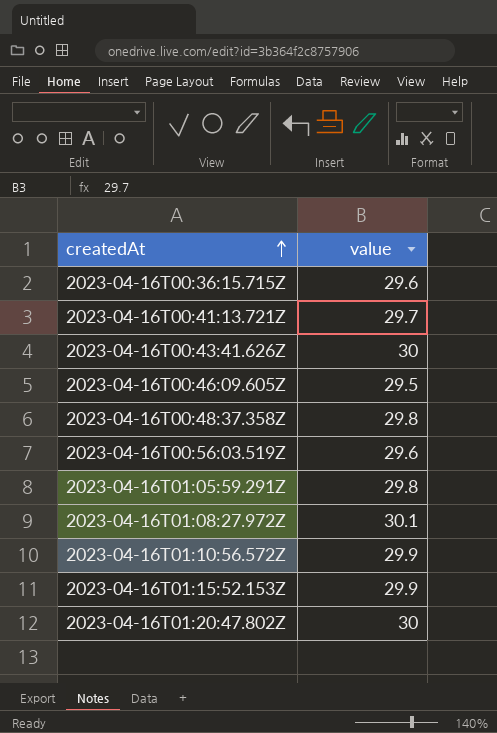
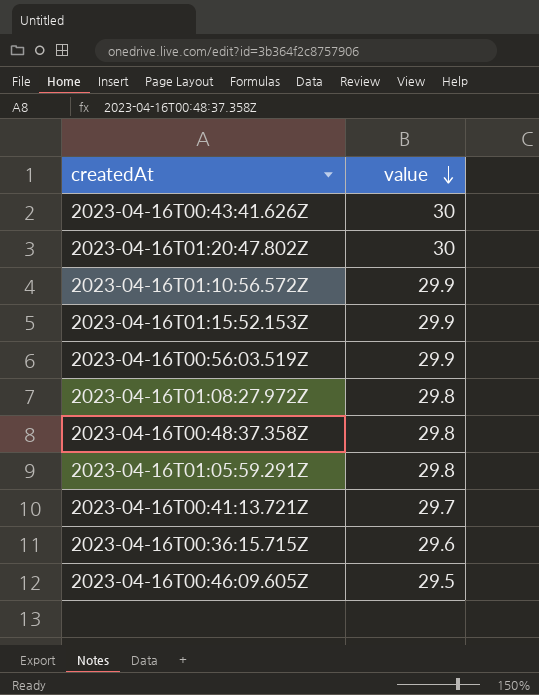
row order: createdAt ascending -> value descending
2023-04-16T00:56:03.519Z | value: 29.6 -> 29.9
2023-04-16T01:08:27.972Z | value: 30.1 -> 29.8

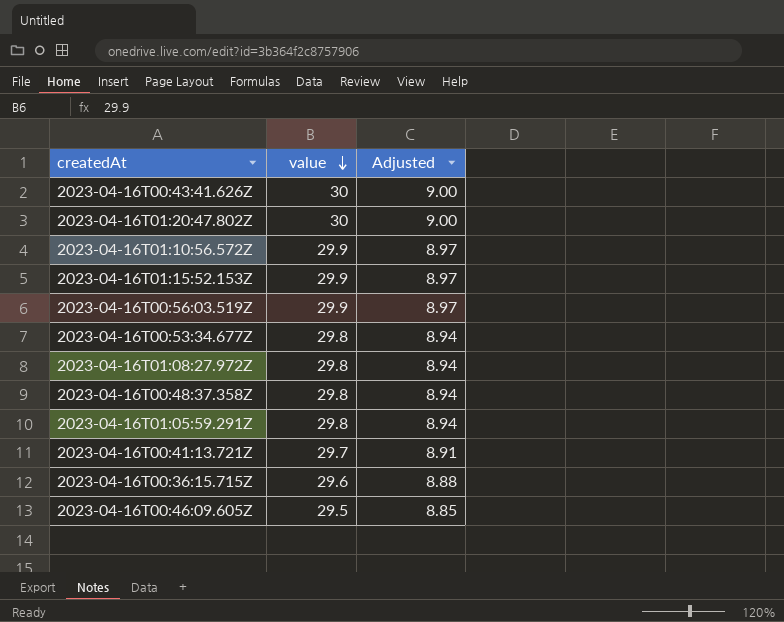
column Adjusted | formula: none -> [value] * 0.3
row 2023-04-16T00:53:34.677Z: none -> 29.8 | 8.94

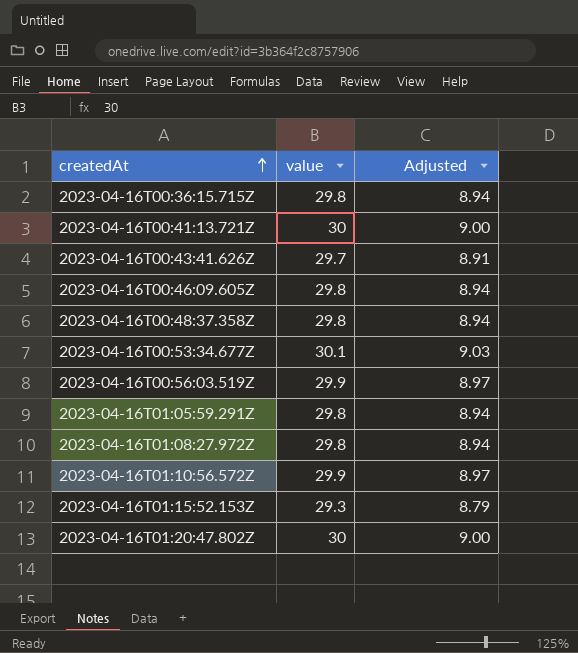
row order: value descending -> createdAt ascending
2023-04-16T00:36:15.715Z | value: 29.6 -> 29.8
2023-04-16T00:36:15.715Z | Adjusted: 8.88 -> 8.94
2023-04-16T00:41:13.721Z | value: 29.7 -> 30
2023-04-16T00:41:13.721Z | Adjusted: 8.91 -> 9.00
2023-04-16T00:43:41.626Z | value: 30 -> 29.7
2023-04-16T00:43:41.626Z | Adjusted: 9.00 -> 8.91
2023-04-16T00:46:09.605Z | value: 29.5 -> 29.8
2023-04-16T00:46:09.605Z | Adjusted: 8.85 -> 8.94
2023-04-16T00:53:34.677Z | value: 29.8 -> 30.1
2023-04-16T00:53:34.677Z | Adjusted: 8.94 -> 9.03
2023-04-16T01:15:52.153Z | value: 29.9 -> 29.3
2023-04-16T01:15:52.153Z | Adjusted: 8.97 -> 8.79

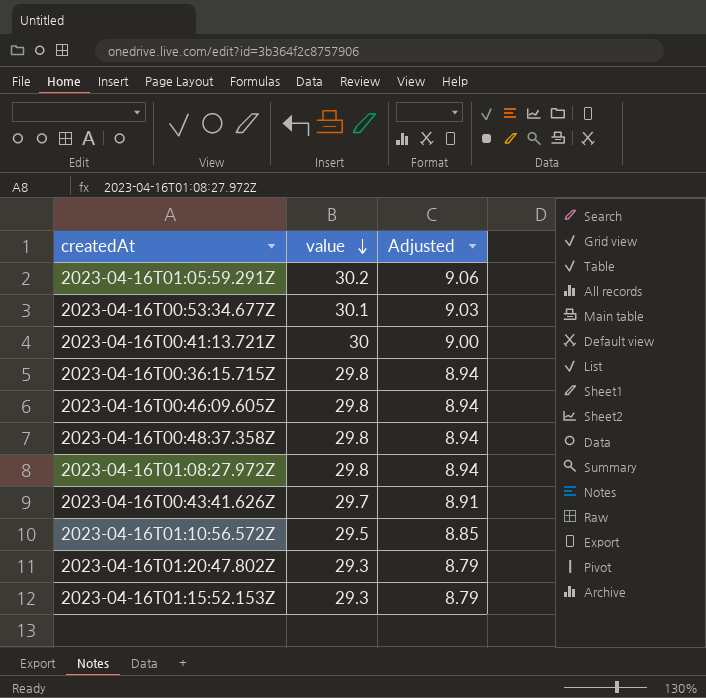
row order: createdAt ascending -> value descending
row 2023-04-16T00:56:03.519Z: 29.9 | 8.97 -> none
2023-04-16T01:05:59.291Z | value: 29.8 -> 30.2
2023-04-16T01:05:59.291Z | Adjusted: 8.94 -> 9.06
2023-04-16T01:10:56.572Z | value: 29.9 -> 29.5
2023-04-16T01:10:56.572Z | Adjusted: 8.97 -> 8.85
2023-04-16T01:20:47.802Z | value: 30 -> 29.3
2023-04-16T01:20:47.802Z | Adjusted: 9.00 -> 8.79

